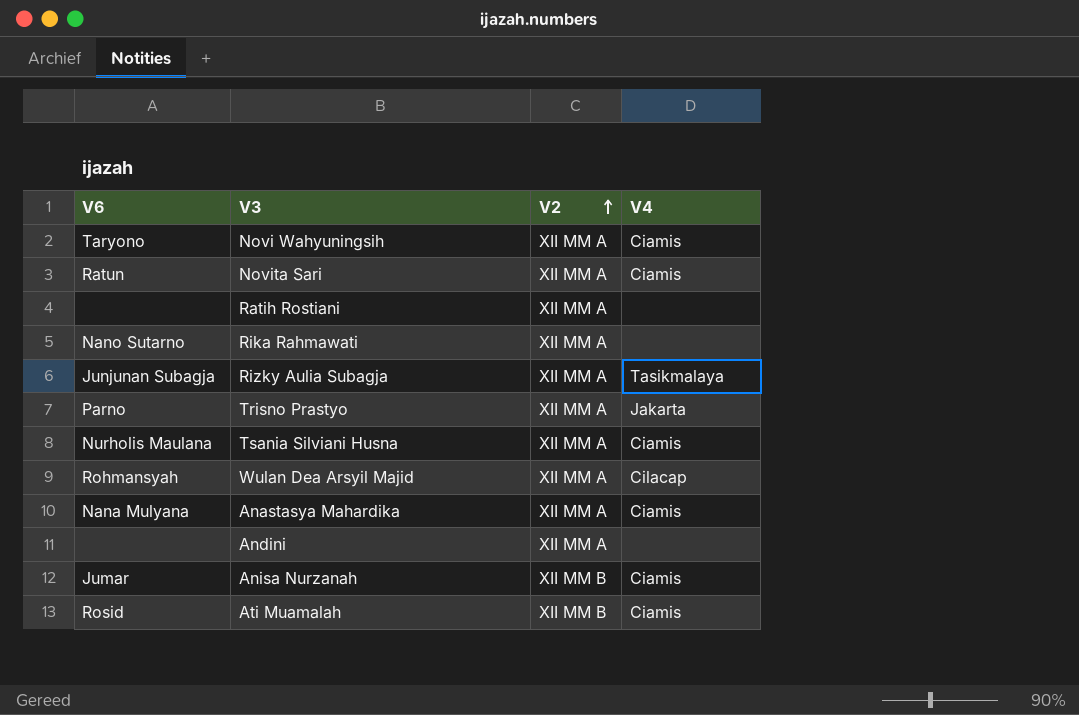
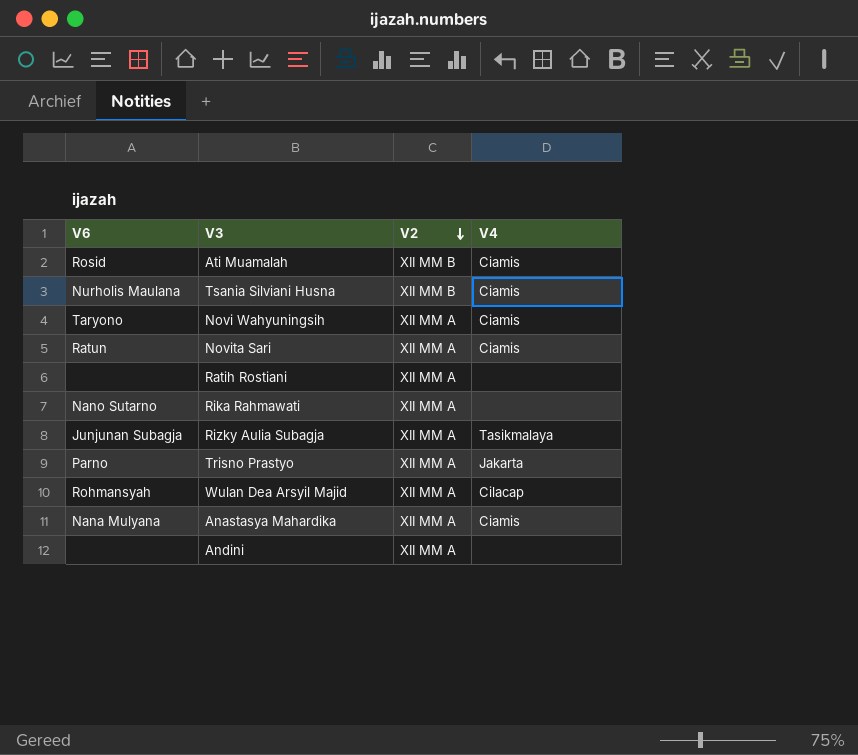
row order: V2 ascending -> V2 descending
row Anisa Nurzanah: Jumar | XII MM B | Ciamis -> none
Tsania Silviani Husna | V2: XII MM A -> XII MM B

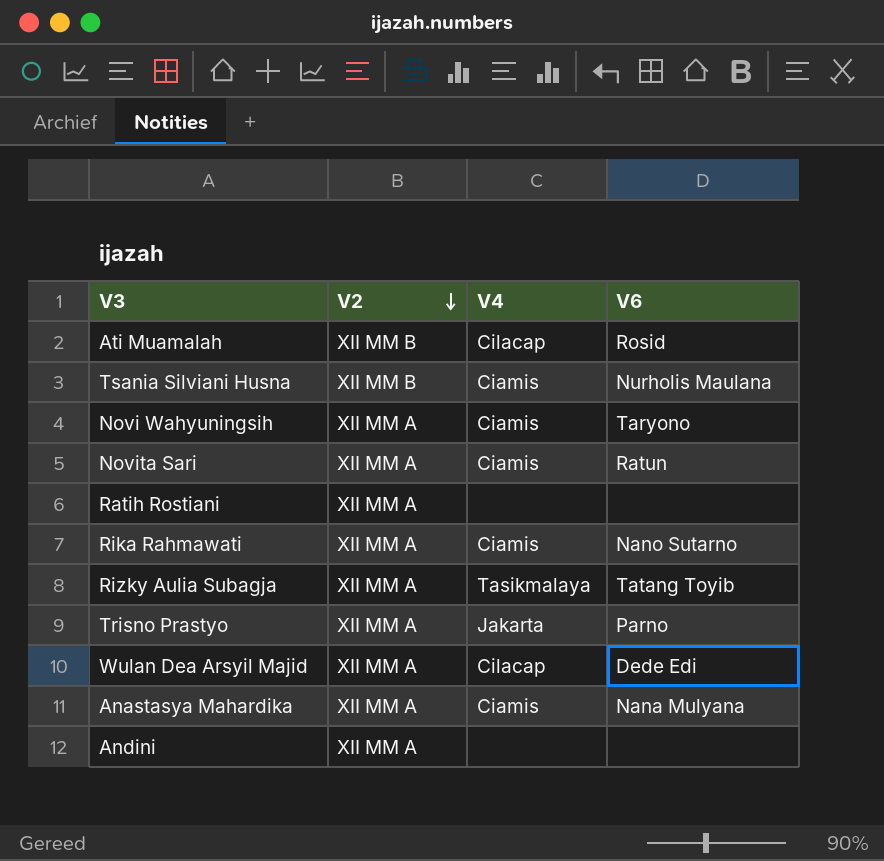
column V6 | position: 1 -> 4
Ati Muamalah | V4: Ciamis -> Cilacap
Rika Rahmawati | V4: none -> Ciamis
Rizky Aulia Subagja | V6: Junjunan Subagja -> Tatang Toyib
Wulan Dea Arsyil Majid | V6: Rohmansyah -> Dede Edi

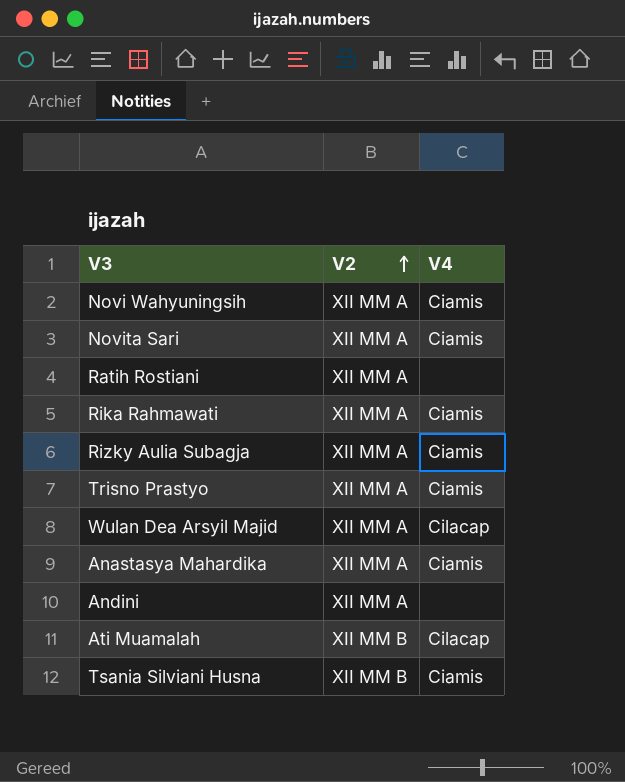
row order: V2 descending -> V2 ascending
column V6 | position: 4 -> none
Rizky Aulia Subagja | V4: Tasikmalaya -> Ciamis
Trisno Prastyo | V4: Jakarta -> Ciamis

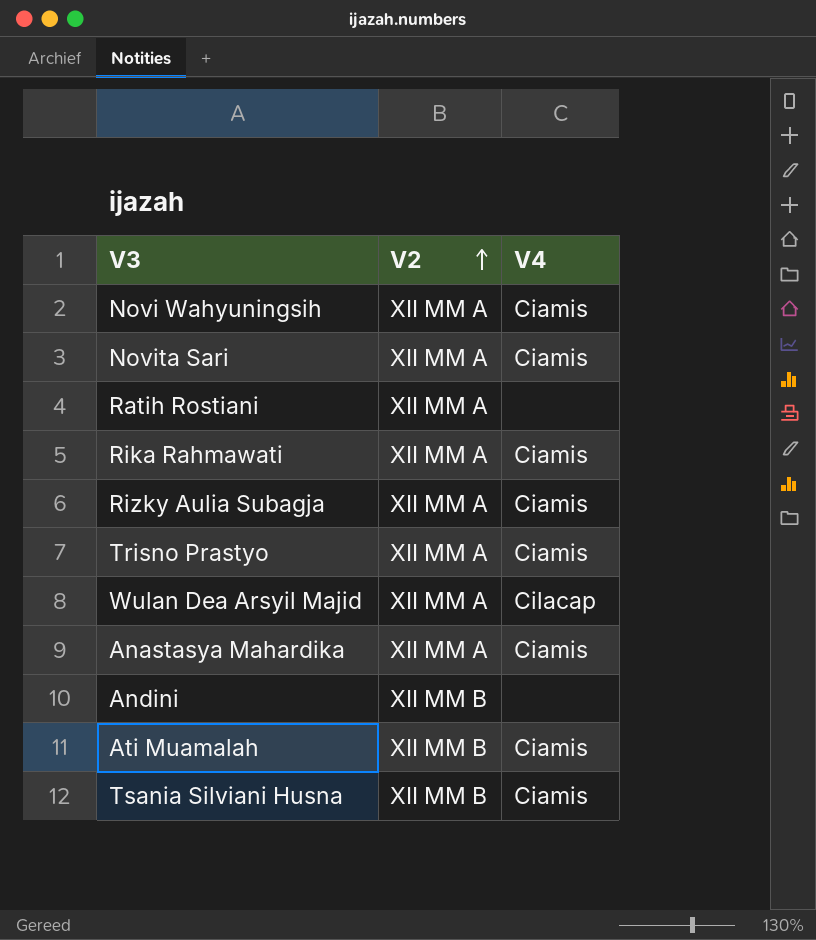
Andini | V2: XII MM A -> XII MM B
Ati Muamalah | V4: Cilacap -> Ciamis

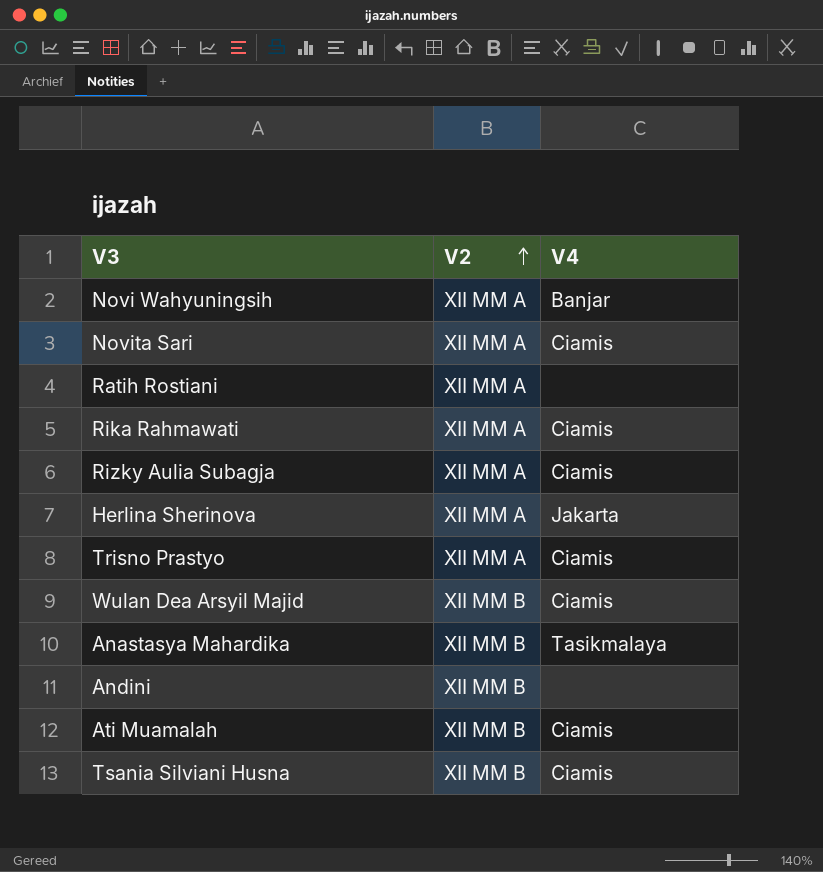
Novi Wahyuningsih | V4: Ciamis -> Banjar
row Herlina Sherinova: none -> XII MM A | Jakarta
Wulan Dea Arsyil Majid | V2: XII MM A -> XII MM B
Wulan Dea Arsyil Majid | V4: Cilacap -> Ciamis
Anastasya Mahardika | V2: XII MM A -> XII MM B
Anastasya Mahardika | V4: Ciamis -> Tasikmalaya

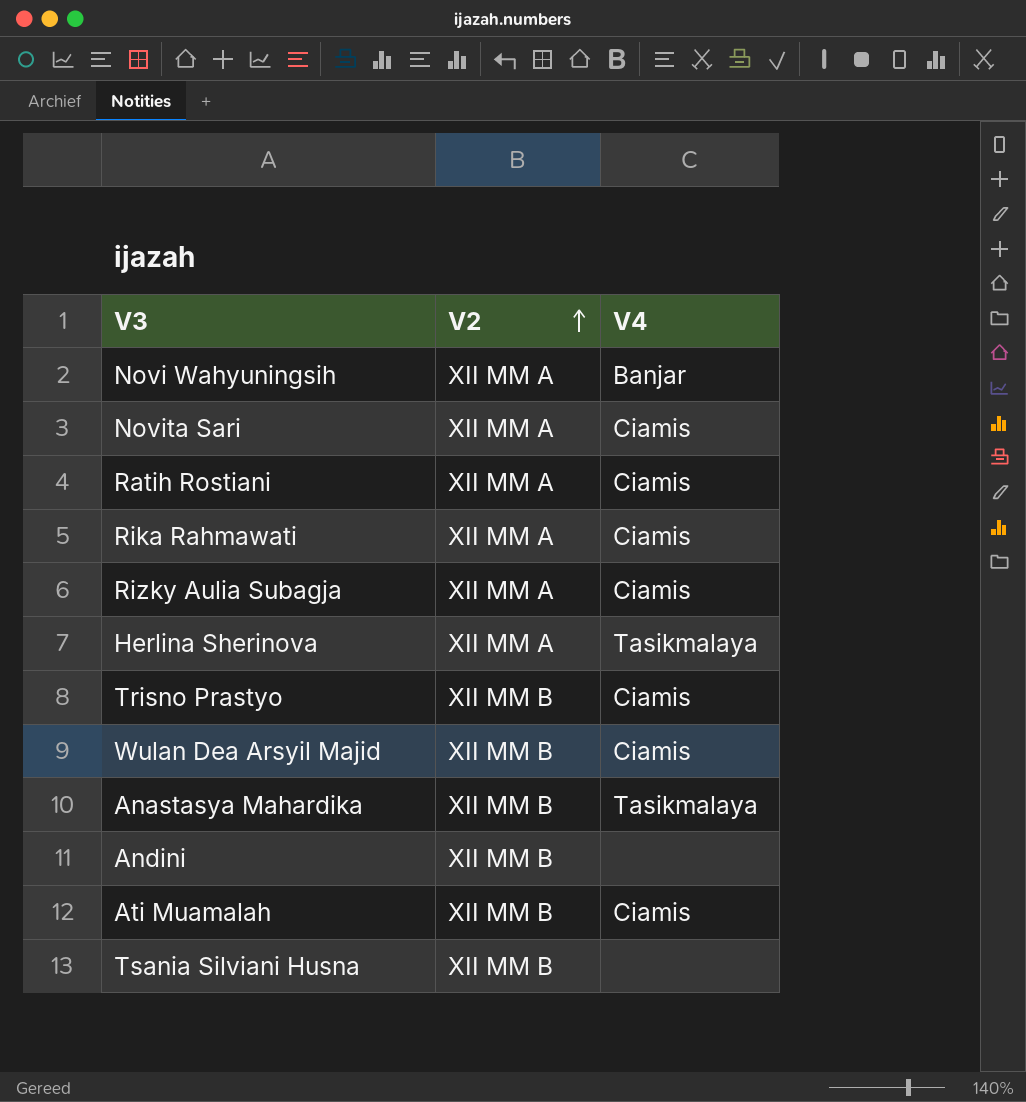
Ratih Rostiani | V4: none -> Ciamis
Herlina Sherinova | V4: Jakarta -> Tasikmalaya
Trisno Prastyo | V2: XII MM A -> XII MM B
Tsania Silviani Husna | V4: Ciamis -> none

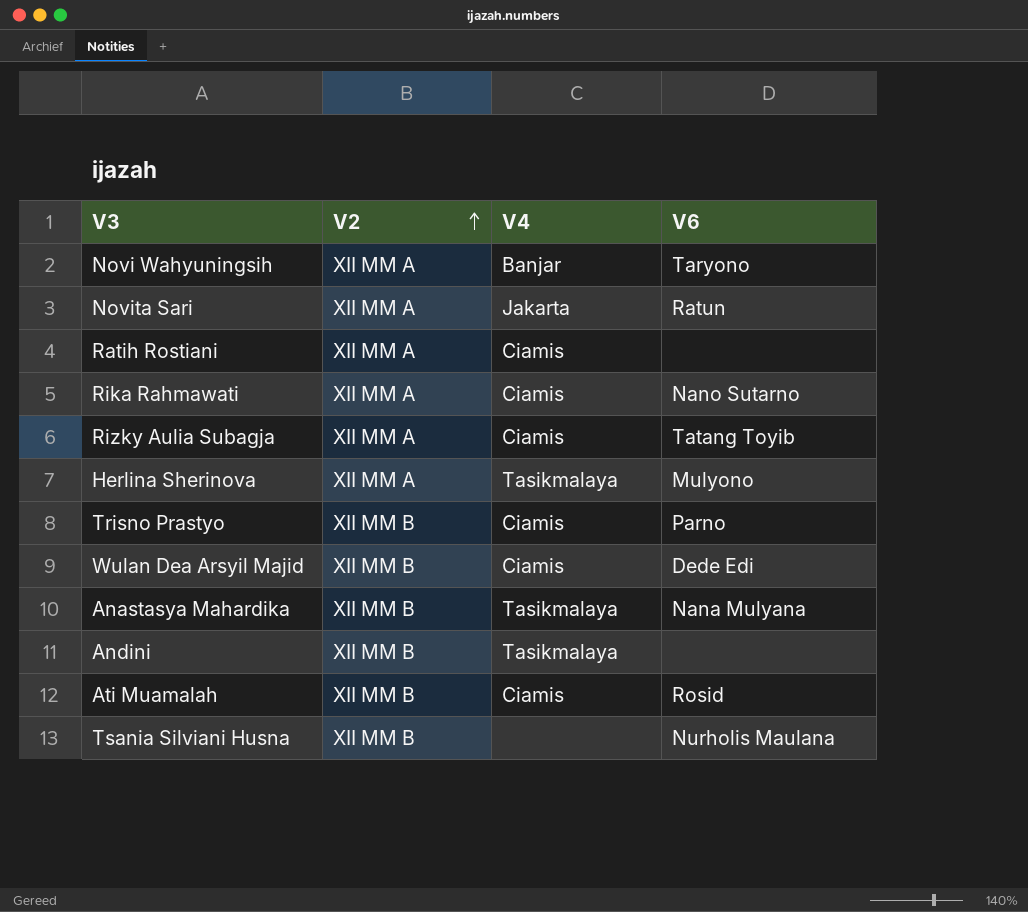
column V6 | position: none -> 4
Novita Sari | V4: Ciamis -> Jakarta
Andini | V4: none -> Tasikmalaya

